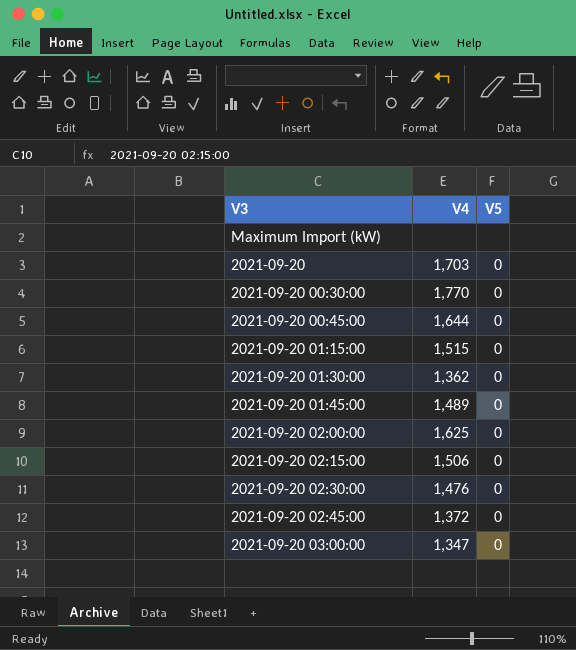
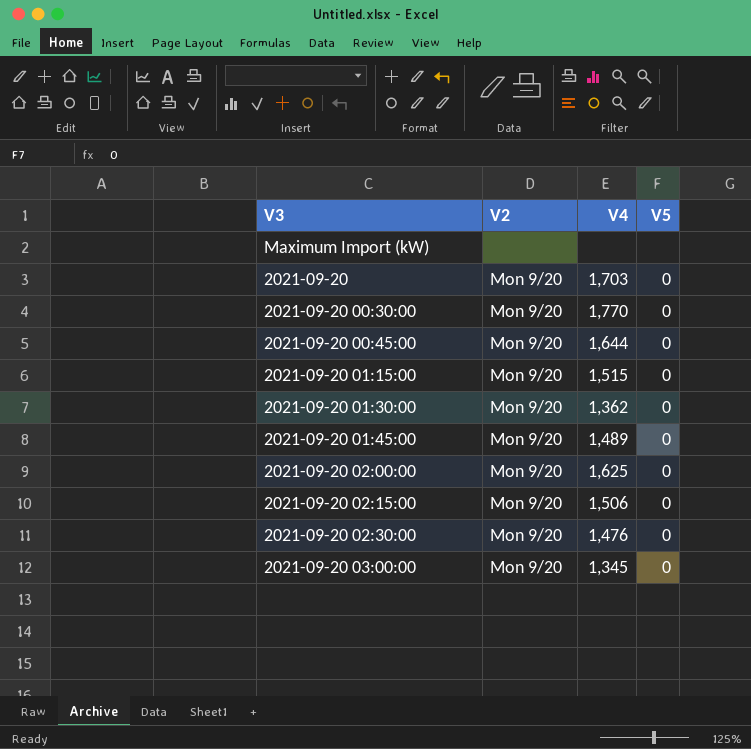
column V2 | position: none -> 2
row 2021-09-20 02:45:00: 1,372 | 0 -> none
2021-09-20 03:00:00 | V4: 1,347 -> 1,345

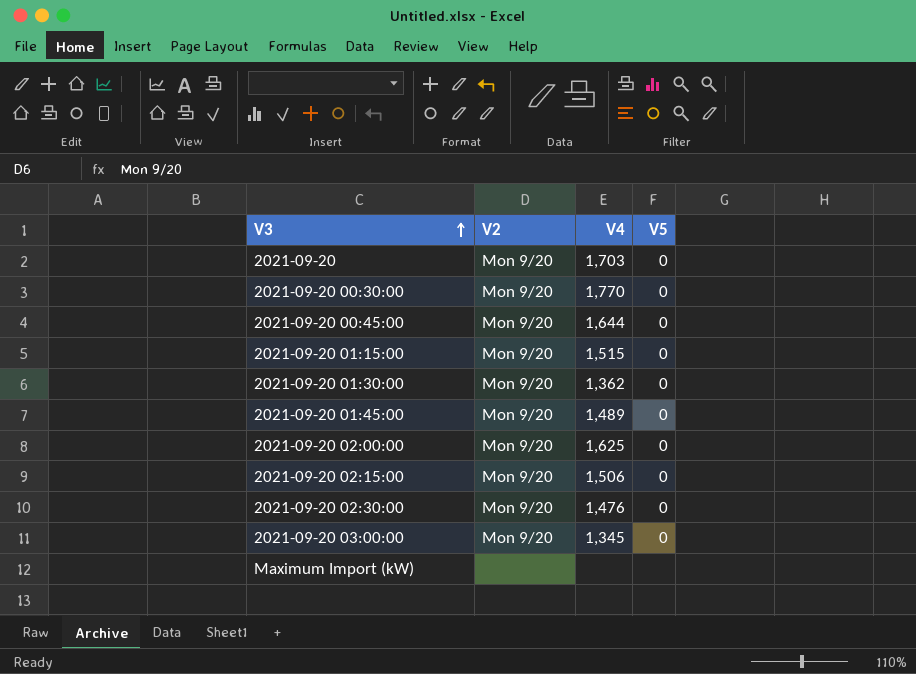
row order: none -> V3 ascending

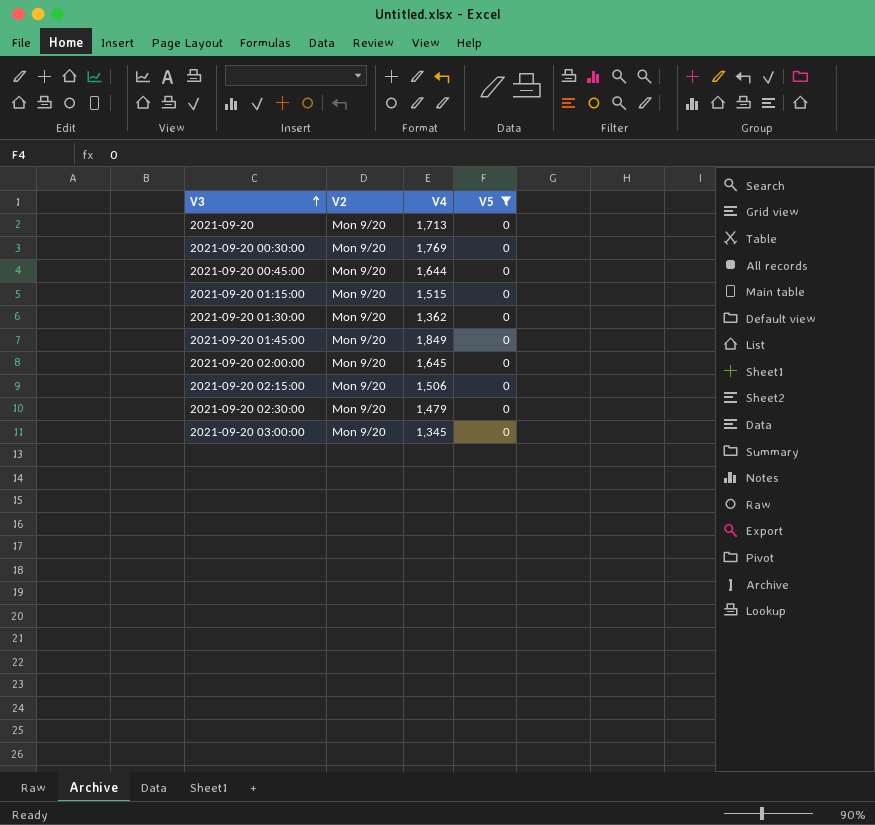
filter: none -> V5 = 0
2021-09-20 | V4: 1,703 -> 1,713
2021-09-20 00:30:00 | V4: 1,770 -> 1,769
2021-09-20 01:45:00 | V4: 1,489 -> 1,849
2021-09-20 02:00:00 | V4: 1,625 -> 1,645
2021-09-20 02:30:00 | V4: 1,476 -> 1,479

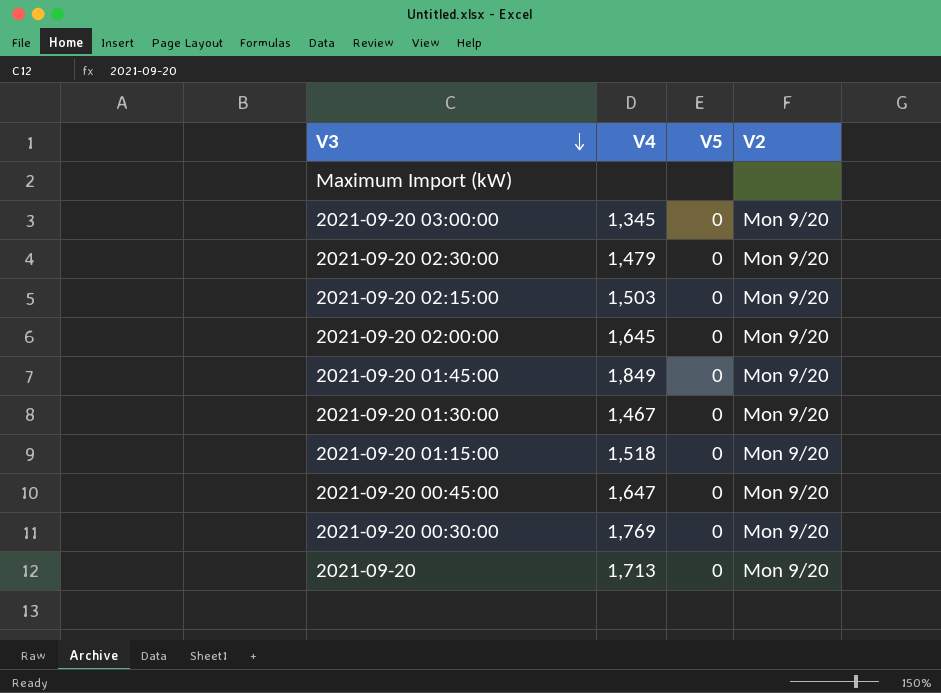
filter: V5 = 0 -> none
row order: V3 ascending -> V3 descending
column V2 | position: 2 -> 4
2021-09-20 02:15:00 | V4: 1,506 -> 1,503
2021-09-20 01:30:00 | V4: 1,362 -> 1,467
2021-09-20 01:15:00 | V4: 1,515 -> 1,518
2021-09-20 00:45:00 | V4: 1,644 -> 1,647

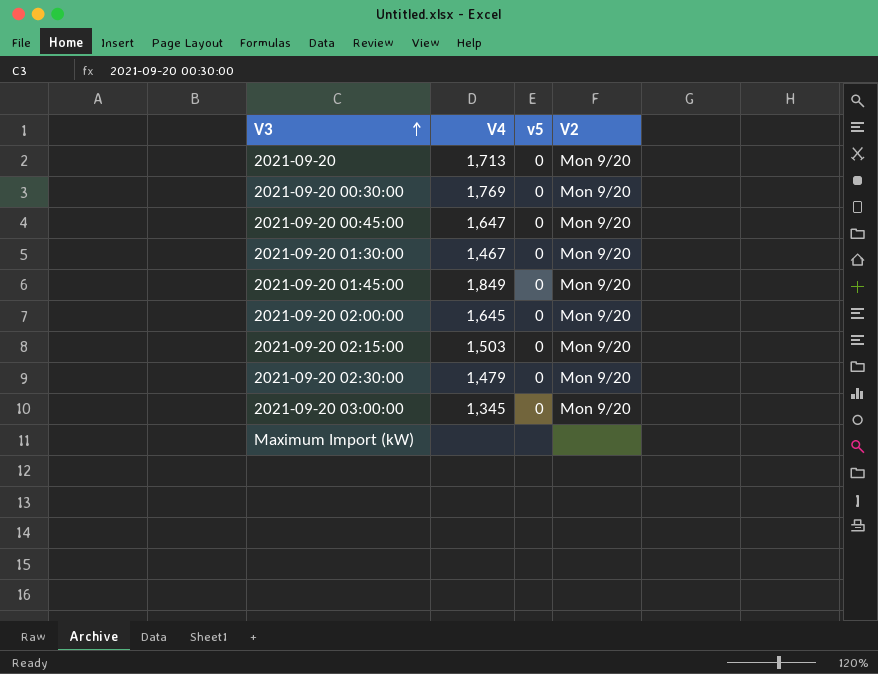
row order: V3 descending -> V3 ascending
column name: V5 -> v5
row 2021-09-20 01:15:00: 1,518 | 0 | Mon 9/20 -> none

